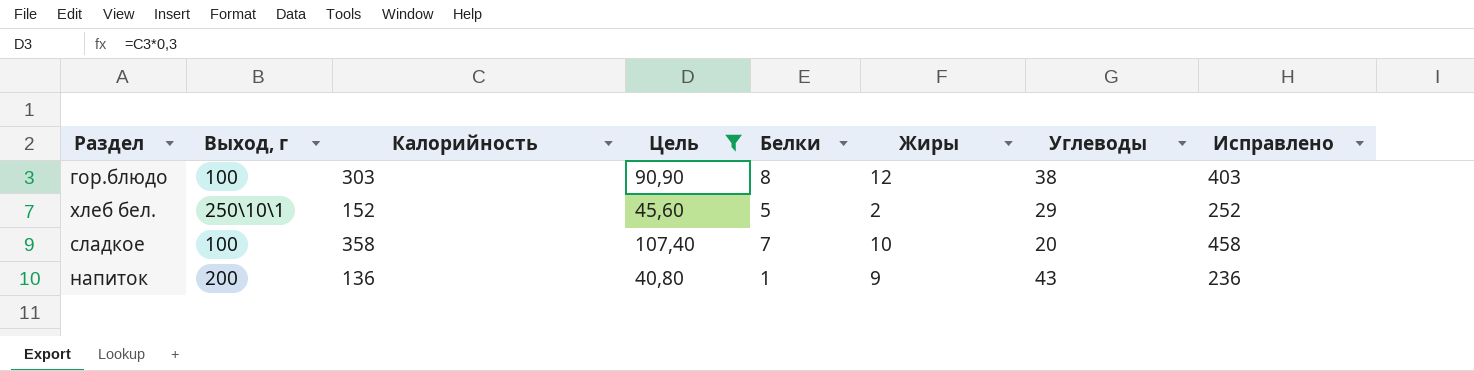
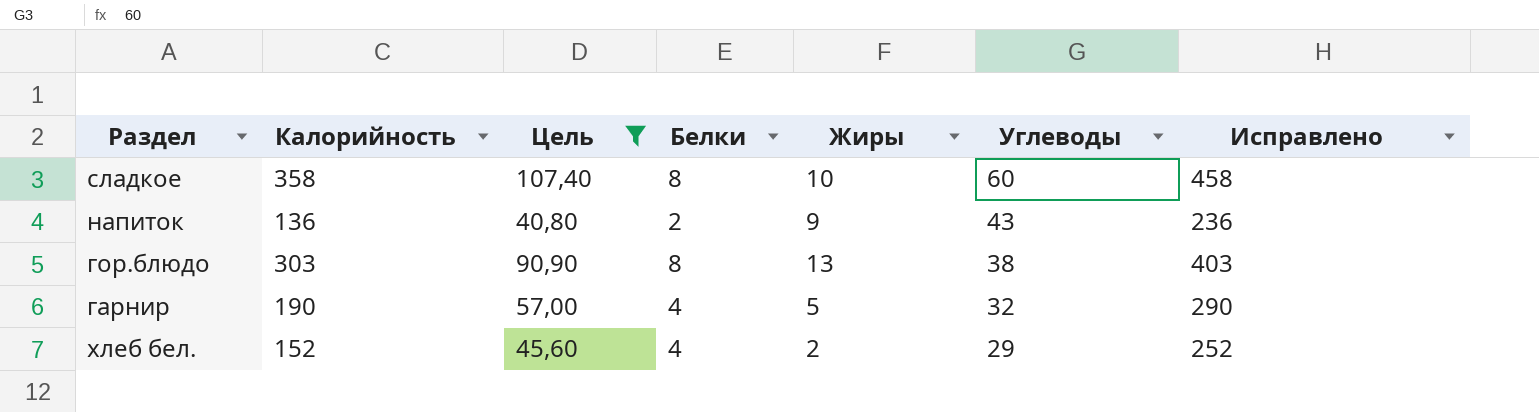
row order: none -> Углеводы descending
column Выход, г | position: 2 -> none
сладкое | Белки: 7 -> 8
сладкое | Углеводы: 20 -> 60
напиток | Белки: 1 -> 2
гор.блюдо | Жиры: 12 -> 13
row гарнир: none -> 190 | 57,00 | 4 | 5 | 32 | 290
хлеб бел. | Белки: 5 -> 4

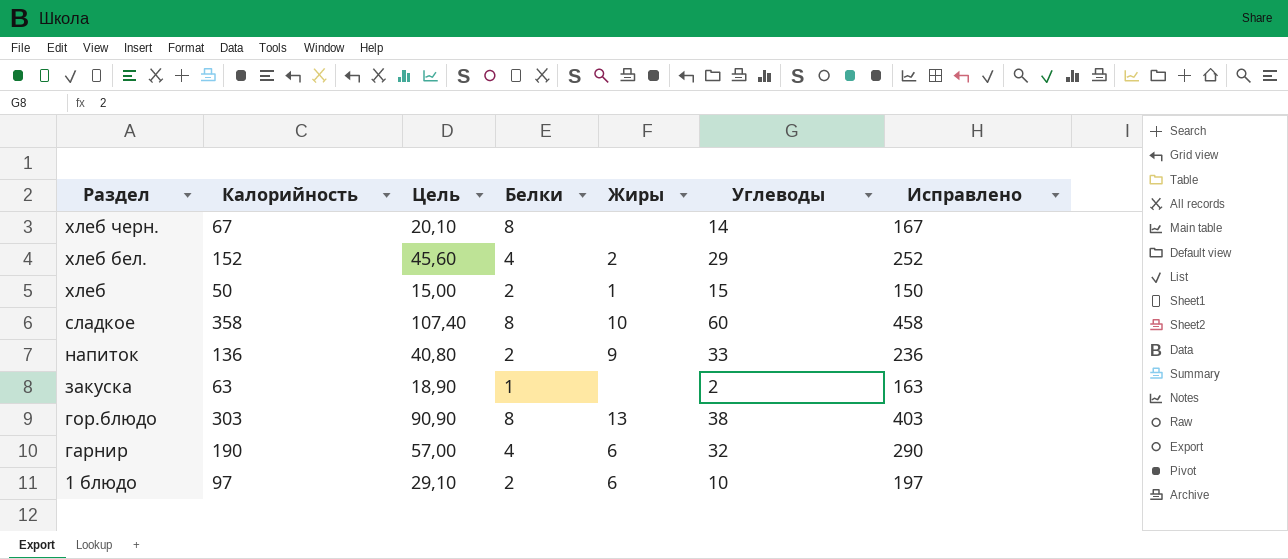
filter: Цель >= 40,80 -> none
row order: Углеводы descending -> Раздел descending
напиток | Углеводы: 43 -> 33
гарнир | Жиры: 5 -> 6

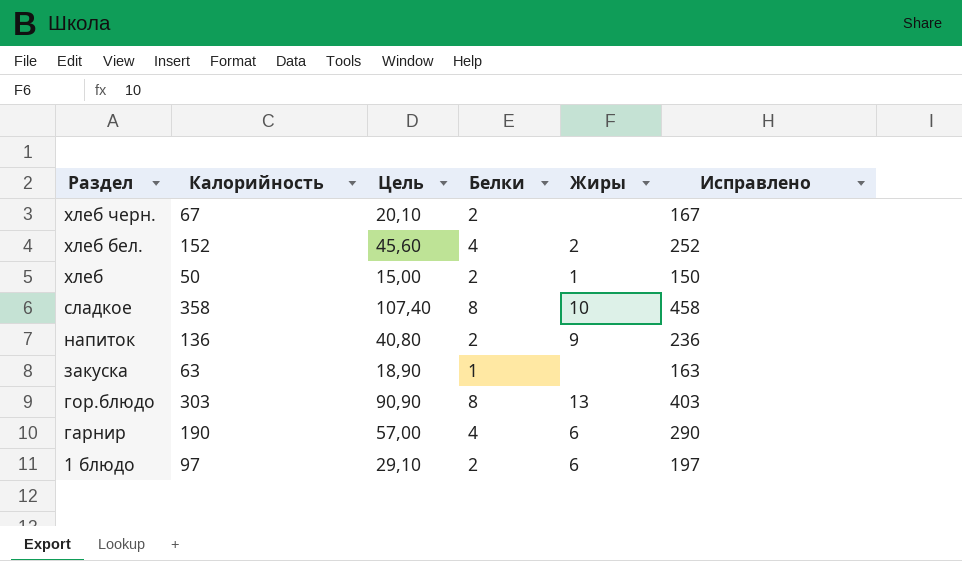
column Углеводы | position: 6 -> none
хлеб черн. | Белки: 8 -> 2

